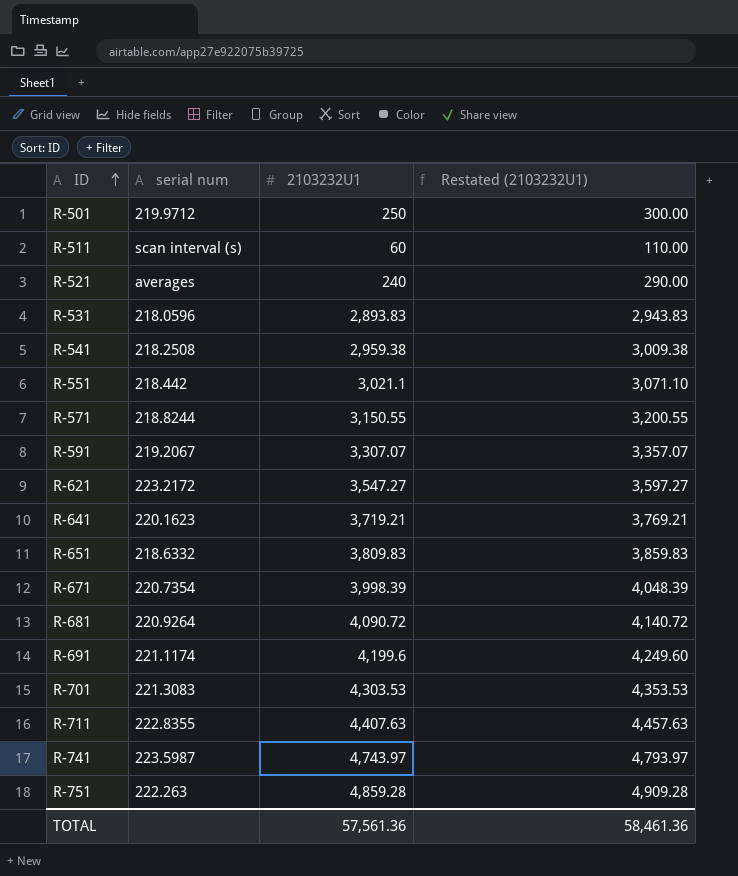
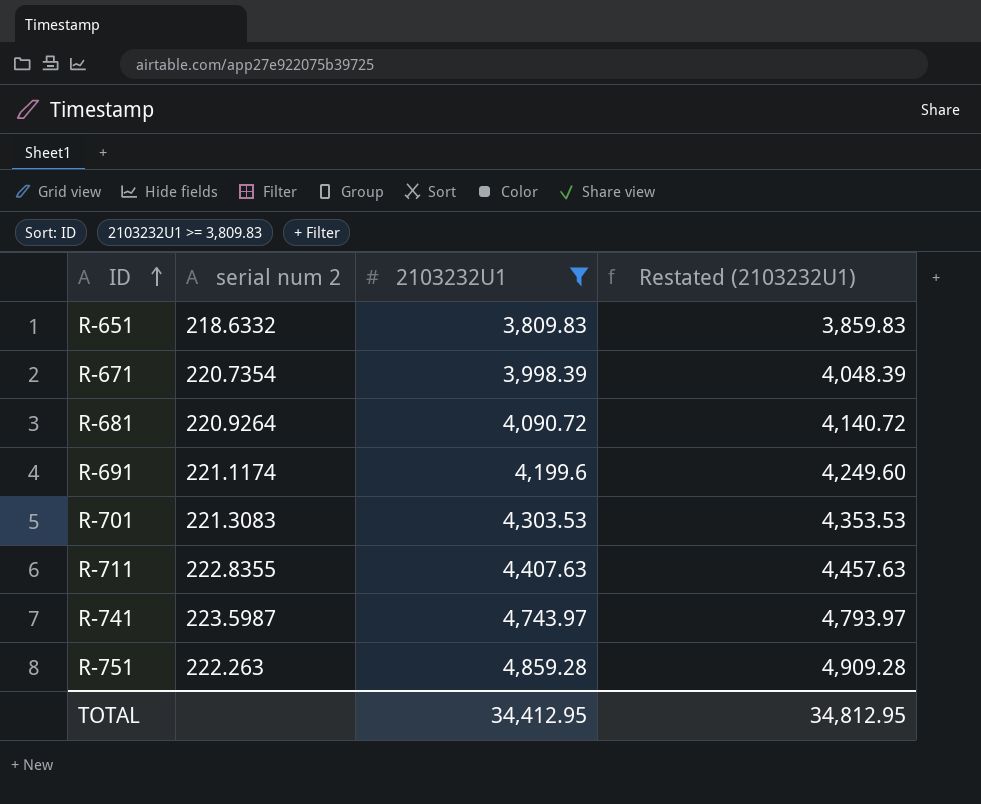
filter: none -> 2103232U1 >= 3,809.83
column name: serial num -> serial num 2
TOTAL | 2103232U1: 57,561.36 -> 34,412.95
TOTAL | Restated (2103232U1): 58,461.36 -> 34,812.95

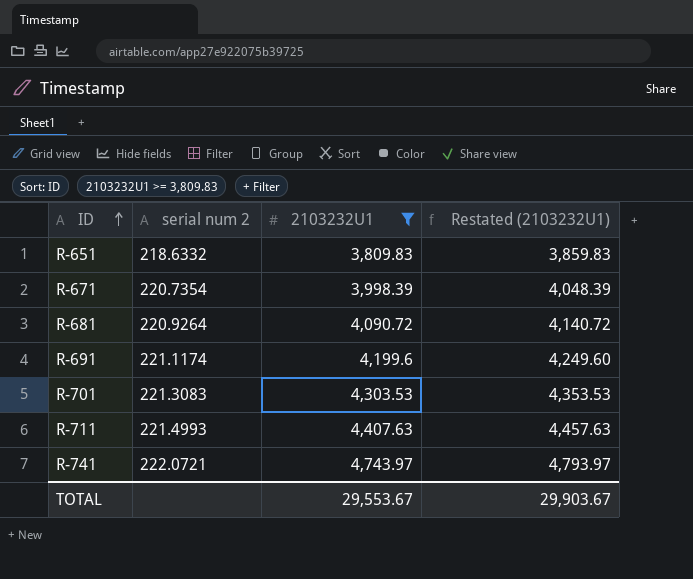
row R-751: 222.263 | 4,859.28 | 4,909.28 -> none
R-711 | serial num 2: 222.8355 -> 221.4993
R-741 | serial num 2: 223.5987 -> 222.0721
TOTAL | 2103232U1: 34,412.95 -> 29,553.67
TOTAL | Restated (2103232U1): 34,812.95 -> 29,903.67

